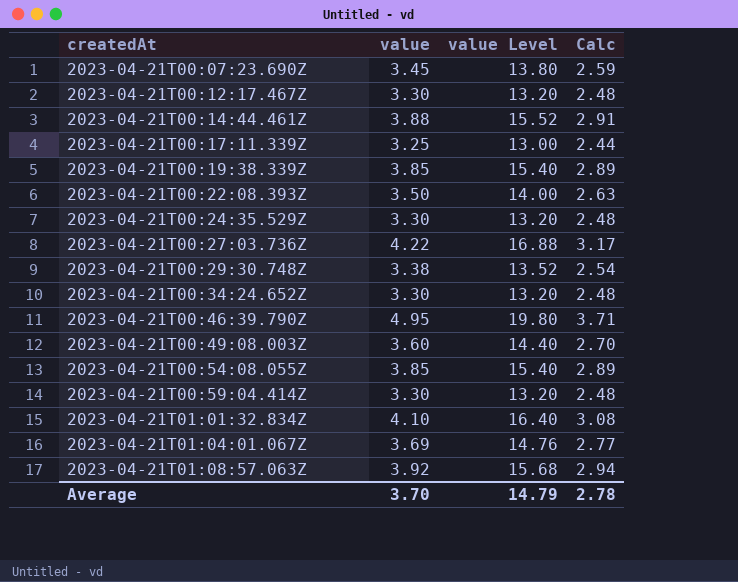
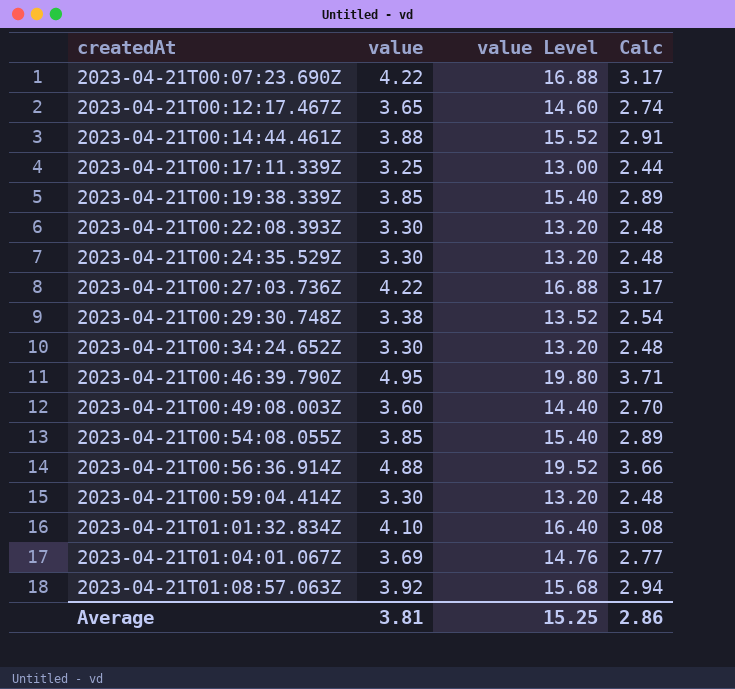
2023-04-21T00:07:23.690Z | value: 3.45 -> 4.22
2023-04-21T00:07:23.690Z | value Level: 13.80 -> 16.88
2023-04-21T00:07:23.690Z | Calc: 2.59 -> 3.17
2023-04-21T00:12:17.467Z | value: 3.30 -> 3.65
2023-04-21T00:12:17.467Z | value Level: 13.20 -> 14.60
2023-04-21T00:12:17.467Z | Calc: 2.48 -> 2.74
2023-04-21T00:22:08.393Z | value: 3.50 -> 3.30
2023-04-21T00:22:08.393Z | value Level: 14.00 -> 13.20
2023-04-21T00:22:08.393Z | Calc: 2.63 -> 2.48
row 2023-04-21T00:56:36.914Z: none -> 4.88 | 19.52 | 3.66
Average | value: 3.70 -> 3.81
Average | value Level: 14.79 -> 15.25
Average | Calc: 2.78 -> 2.86

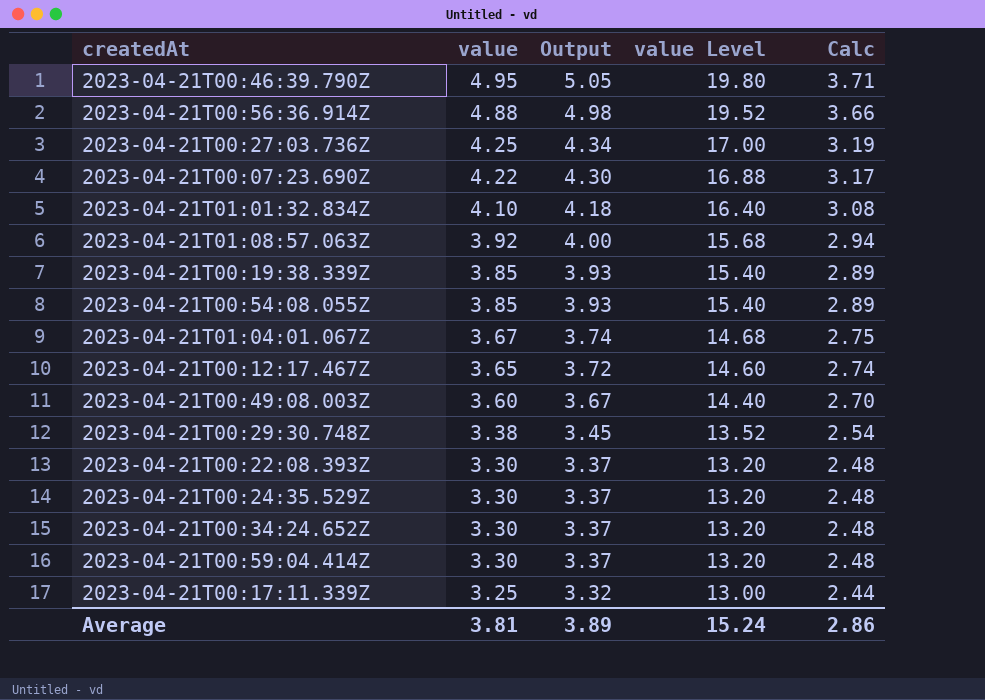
row order: createdAt ascending -> value descending
column Output | formula: none -> [value] * 1.02
row 2023-04-21T00:14:44.461Z: 3.88 | 15.52 | 2.91 -> none
2023-04-21T00:27:03.736Z | value: 4.22 -> 4.25
2023-04-21T00:27:03.736Z | value Level: 16.88 -> 17.00
2023-04-21T00:27:03.736Z | Calc: 3.17 -> 3.19
2023-04-21T01:04:01.067Z | value: 3.69 -> 3.67
2023-04-21T01:04:01.067Z | value Level: 14.76 -> 14.68
2023-04-21T01:04:01.067Z | Calc: 2.77 -> 2.75
Average | value Level: 15.25 -> 15.24

